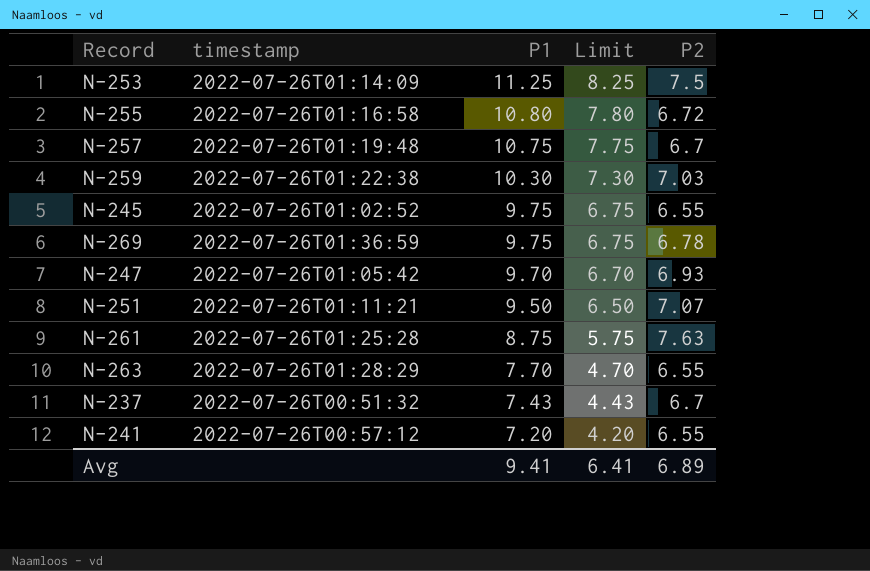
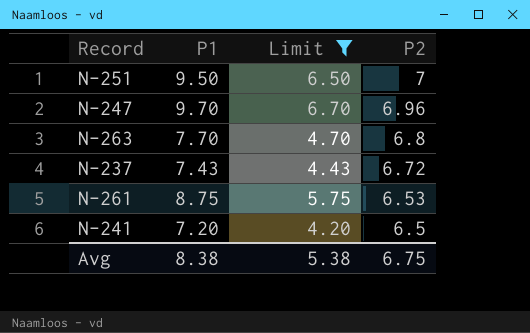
filter: none -> Limit <= 6.70
row order: P1 descending -> P2 descending
column timestamp | position: 2 -> none
N-251 | P2: 7.07 -> 7
N-247 | P2: 6.93 -> 6.96
N-263 | P2: 6.55 -> 6.8
N-237 | P2: 6.7 -> 6.72
N-261 | P2: 7.63 -> 6.53
N-241 | P2: 6.55 -> 6.5
Avg | P1: 9.41 -> 8.38
Avg | Limit: 6.41 -> 5.38
Avg | P2: 6.89 -> 6.75

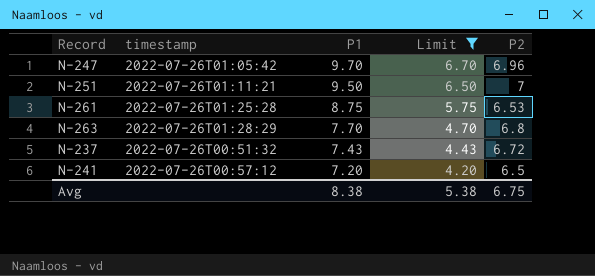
row order: P2 descending -> P1 descending
column timestamp | position: none -> 2

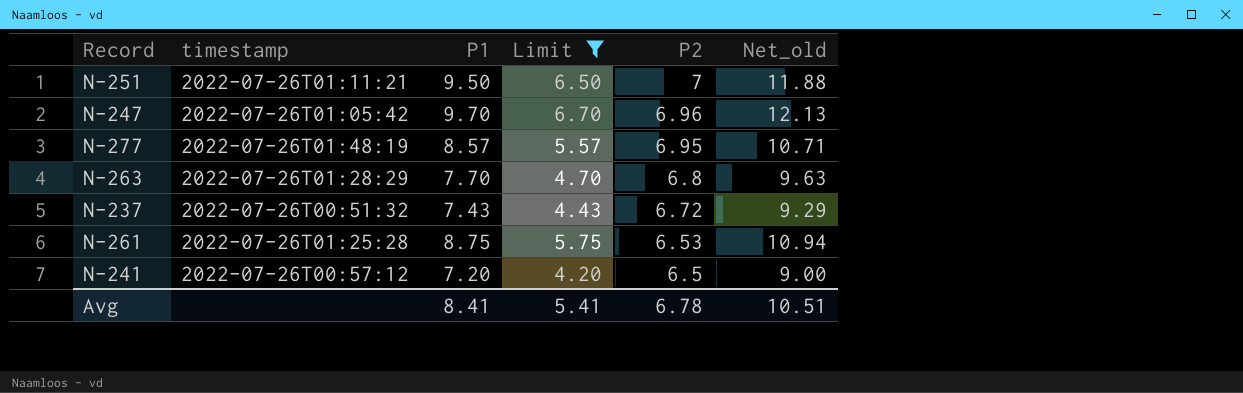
row order: P1 descending -> P2 descending
column Net_old | formula: none -> [P1] * 1.25
row N-277: none -> 2022-07-26T01:48:19 | 8.57 | 5.57 | 6.95 | 10.71
Avg | P1: 8.38 -> 8.41
Avg | Limit: 5.38 -> 5.41
Avg | P2: 6.75 -> 6.78

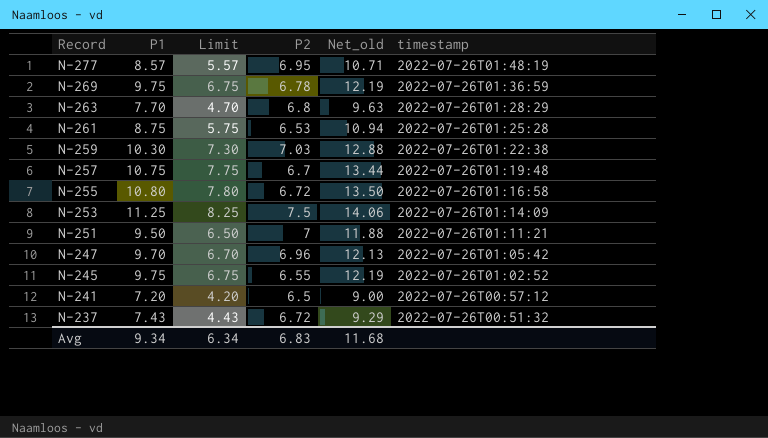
filter: Limit <= 6.70 -> none
row order: P2 descending -> Record descending
column timestamp | position: 2 -> 6
Avg | P1: 8.41 -> 9.34
Avg | Limit: 5.41 -> 6.34
Avg | P2: 6.78 -> 6.83
Avg | Net_old: 10.51 -> 11.68

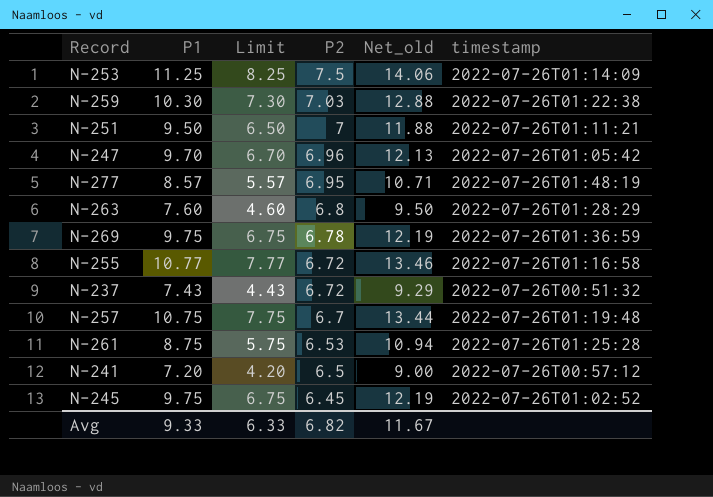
row order: Record descending -> P2 descending
N-263 | P1: 7.70 -> 7.60
N-263 | Limit: 4.70 -> 4.60
N-263 | Net_old: 9.63 -> 9.50
N-255 | P1: 10.80 -> 10.77
N-255 | Limit: 7.80 -> 7.77
N-255 | Net_old: 13.50 -> 13.46
N-245 | P2: 6.55 -> 6.45
Avg | P1: 9.34 -> 9.33
Avg | Limit: 6.34 -> 6.33
Avg | P2: 6.83 -> 6.82
Avg | Net_old: 11.68 -> 11.67

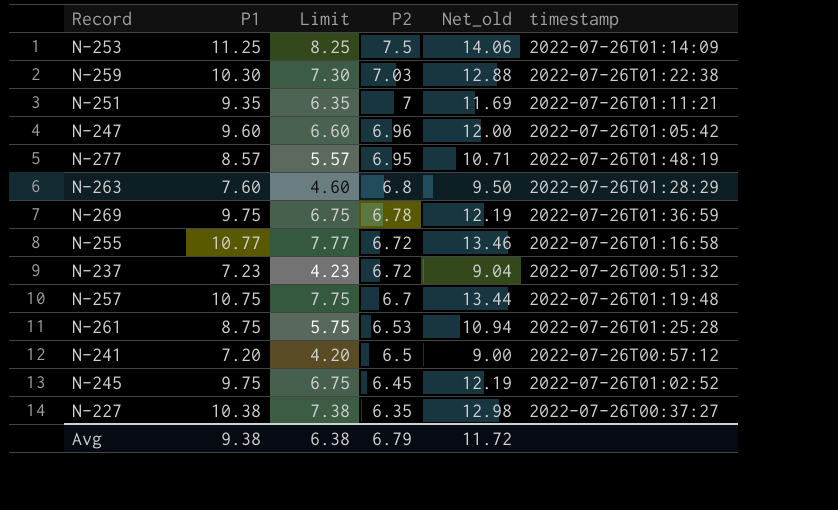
N-251 | P1: 9.50 -> 9.35
N-251 | Limit: 6.50 -> 6.35
N-251 | Net_old: 11.88 -> 11.69
N-247 | P1: 9.70 -> 9.60
N-247 | Limit: 6.70 -> 6.60
N-247 | Net_old: 12.13 -> 12.00
N-237 | P1: 7.43 -> 7.23
N-237 | Limit: 4.43 -> 4.23
N-237 | Net_old: 9.29 -> 9.04
row N-227: none -> 10.38 | 7.38 | 6.35 | 12.98 | 2022-07-26T00:37:27
Avg | P1: 9.33 -> 9.38
Avg | Limit: 6.33 -> 6.38
Avg | P2: 6.82 -> 6.79
Avg | Net_old: 11.67 -> 11.72

